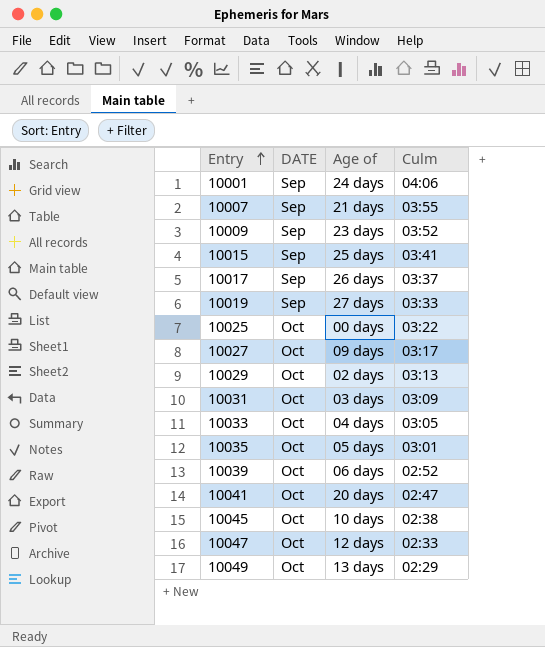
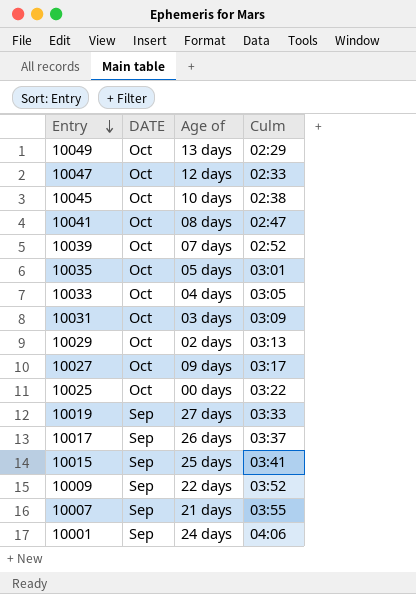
row order: Entry ascending -> Entry descending
10041 | Age of: 20 days -> 08 days
10039 | Age of: 06 days -> 07 days
10009 | Age of: 23 days -> 22 days

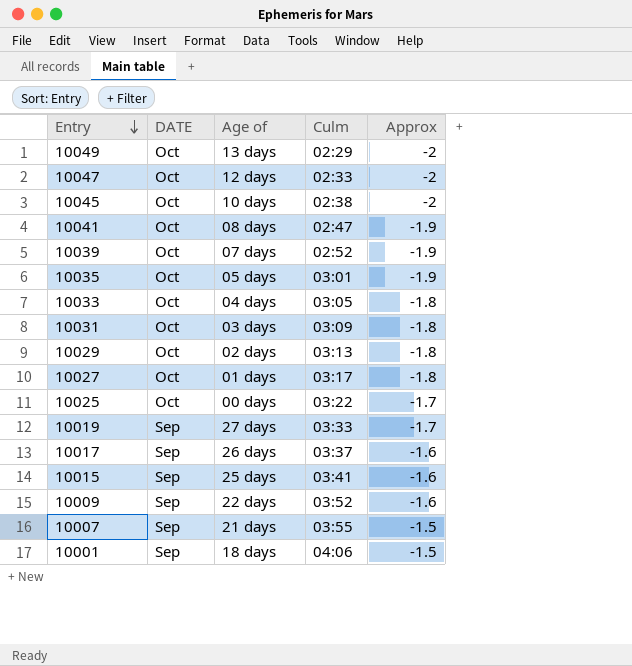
column Approx | position: none -> 5
10027 | Age of: 09 days -> 01 days
10001 | Age of: 24 days -> 18 days

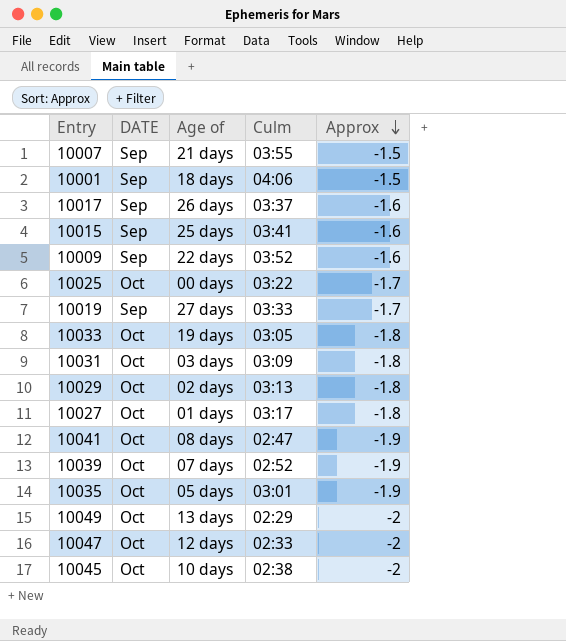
row order: Entry descending -> Approx descending
10033 | Age of: 04 days -> 19 days

